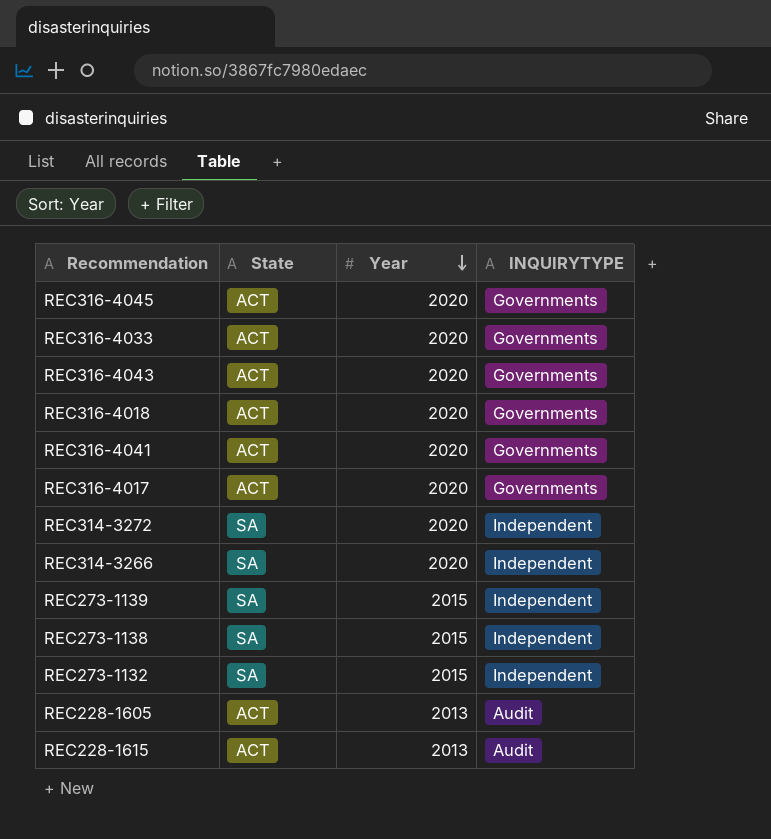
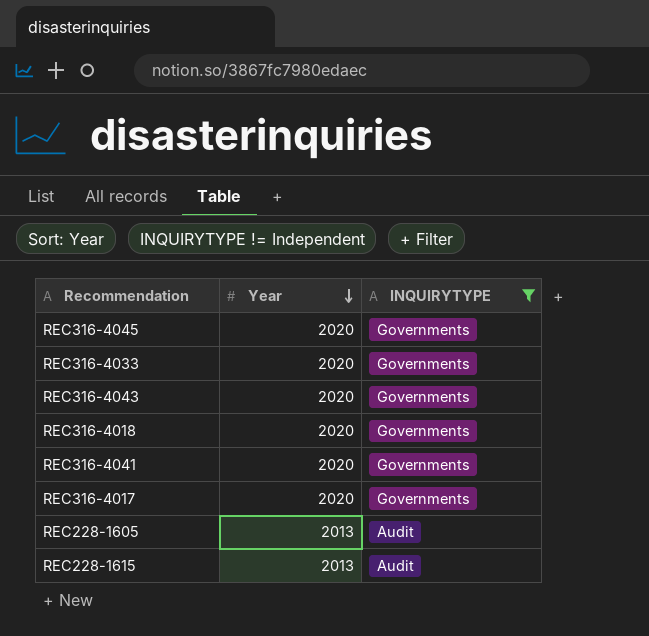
filter: none -> INQUIRYTYPE != Independent
column State | position: 2 -> none

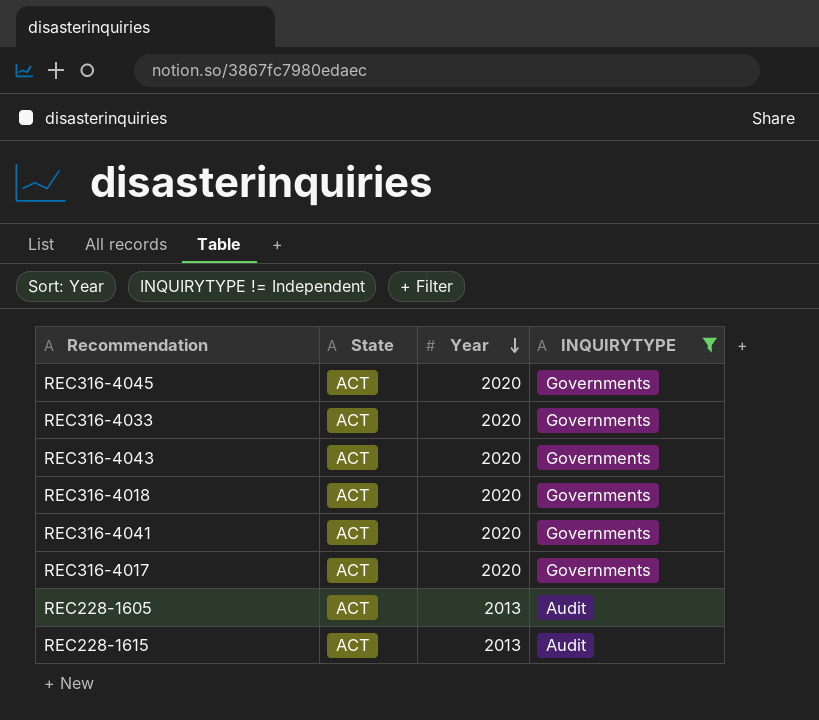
column State | position: none -> 2

